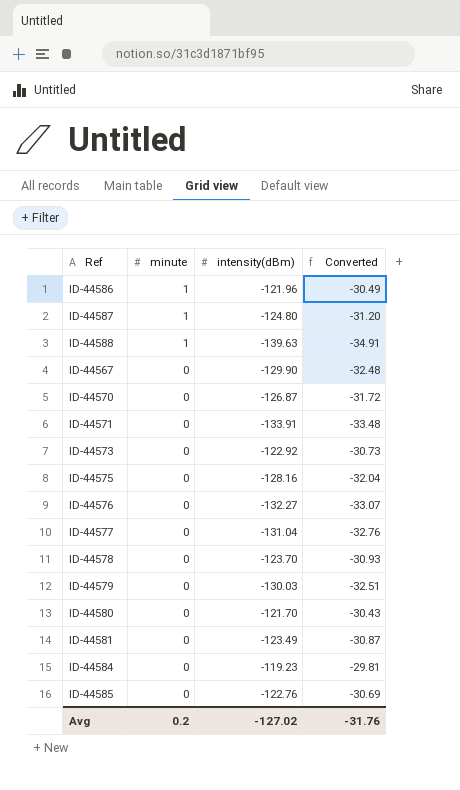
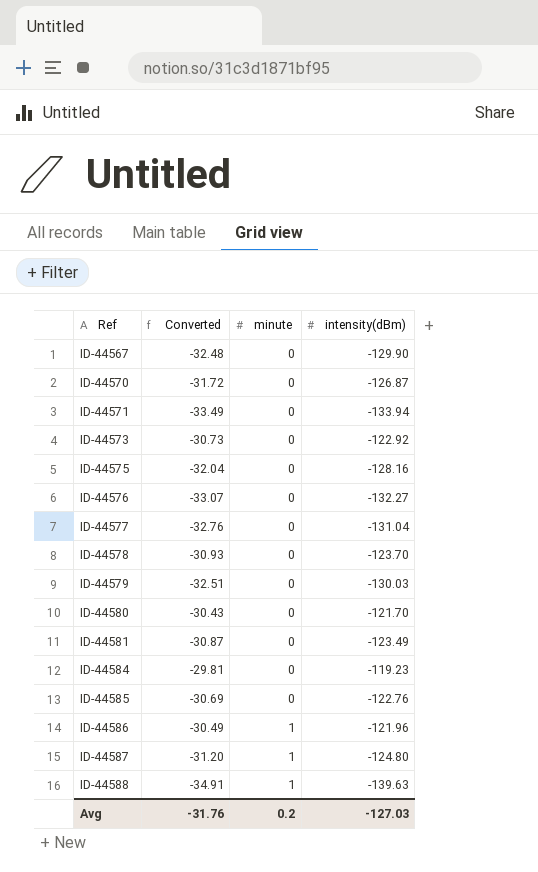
row order: minute descending -> Ref ascending
column Converted | position: 4 -> 2
ID-44571 | Converted: -33.48 -> -33.49
ID-44571 | intensity(dBm): -133.91 -> -133.94
Avg | intensity(dBm): -127.02 -> -127.03

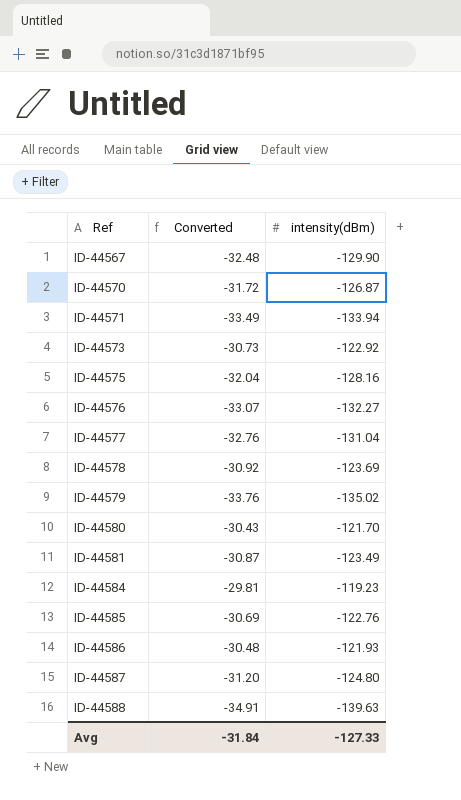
column minute | position: 3 -> none
ID-44578 | Converted: -30.93 -> -30.92
ID-44578 | intensity(dBm): -123.70 -> -123.69
ID-44579 | Converted: -32.51 -> -33.76
ID-44579 | intensity(dBm): -130.03 -> -135.02
ID-44586 | Converted: -30.49 -> -30.48
ID-44586 | intensity(dBm): -121.96 -> -121.93
Avg | Converted: -31.76 -> -31.84
Avg | intensity(dBm): -127.03 -> -127.33

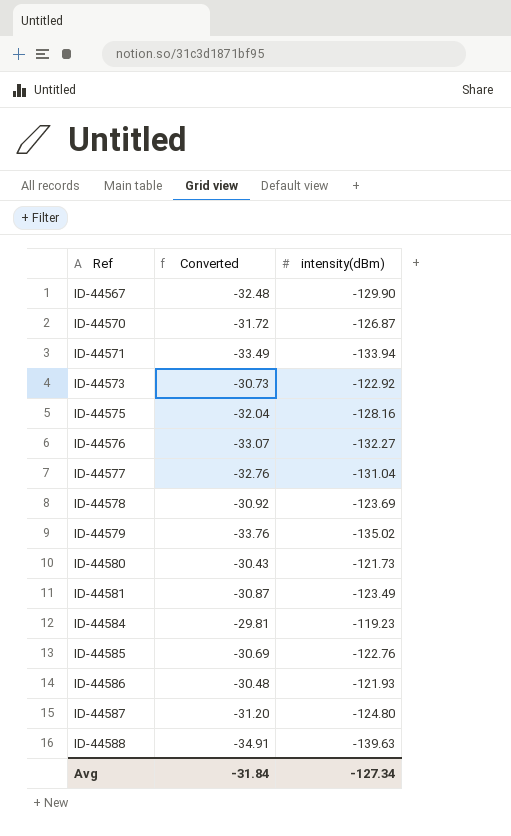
ID-44580 | intensity(dBm): -121.70 -> -121.73
Avg | intensity(dBm): -127.33 -> -127.34

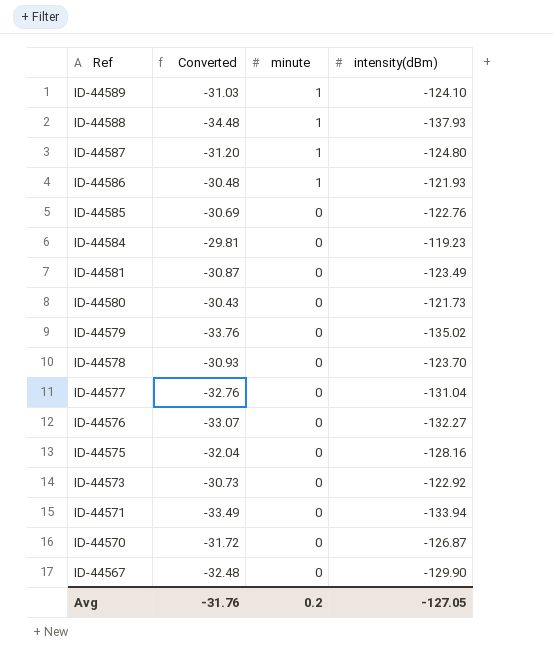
row order: Ref ascending -> Ref descending
column minute | position: none -> 3
row ID-44589: none -> -31.03 | 1 | -124.10
ID-44588 | Converted: -34.91 -> -34.48
ID-44588 | intensity(dBm): -139.63 -> -137.93
ID-44578 | Converted: -30.92 -> -30.93
ID-44578 | intensity(dBm): -123.69 -> -123.70
Avg | Converted: -31.84 -> -31.76
Avg | intensity(dBm): -127.34 -> -127.05

